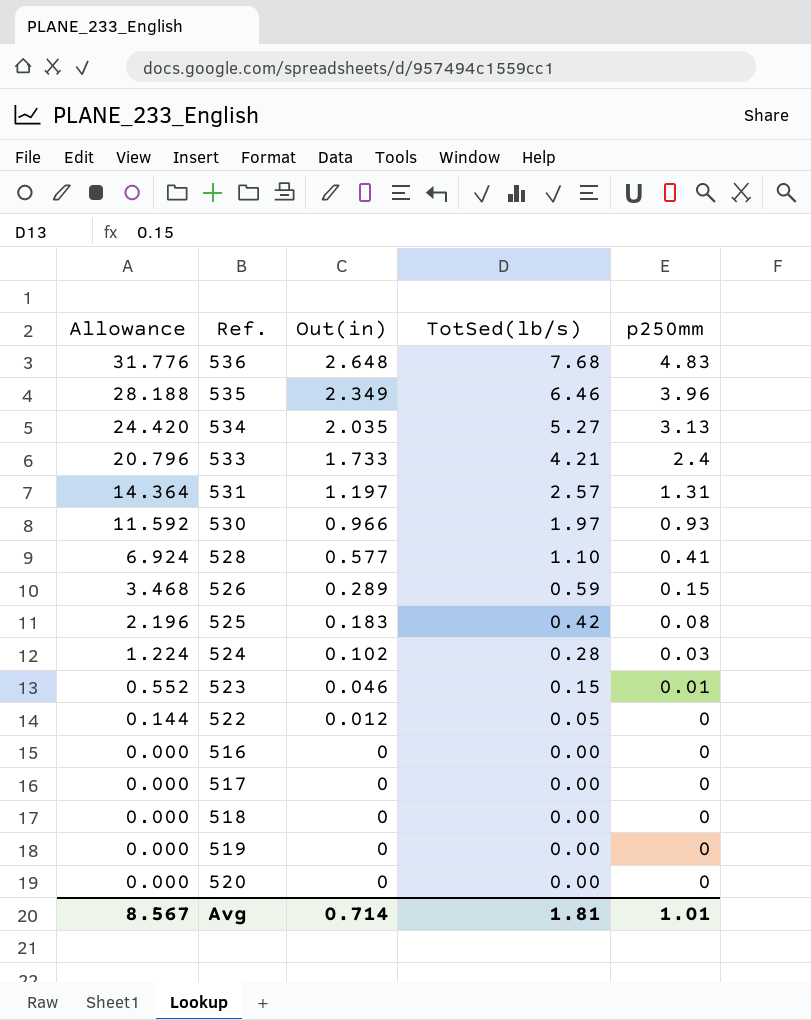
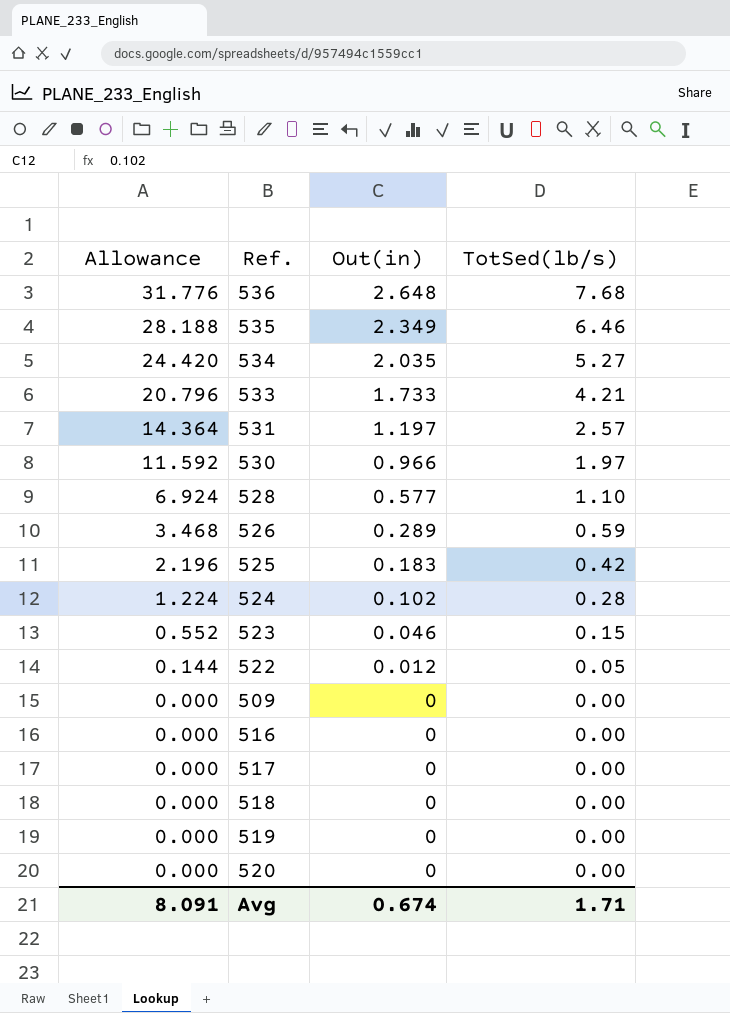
column p250mm | position: 5 -> none
row 509: none -> 0.000 | 0 | 0.00
Avg | Allowance: 8.567 -> 8.091
Avg | Out(in): 0.714 -> 0.674
Avg | TotSed(lb/s): 1.81 -> 1.71

